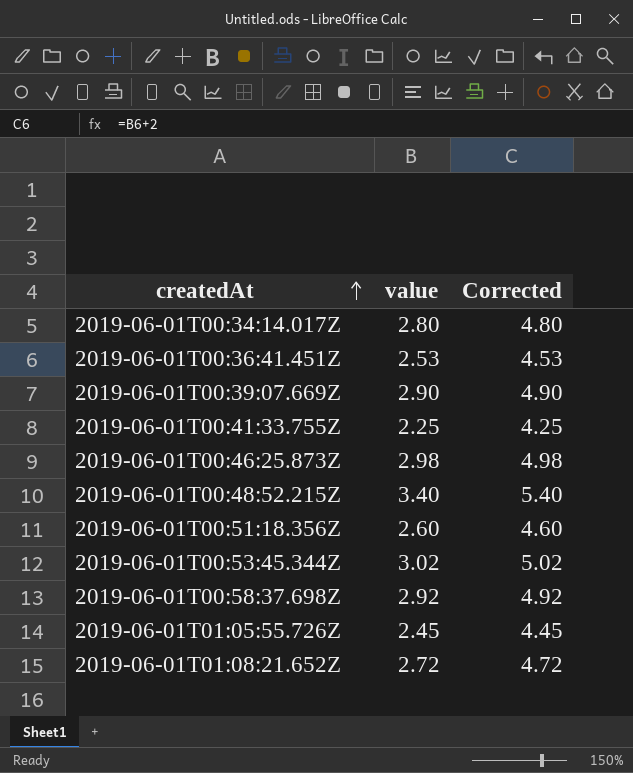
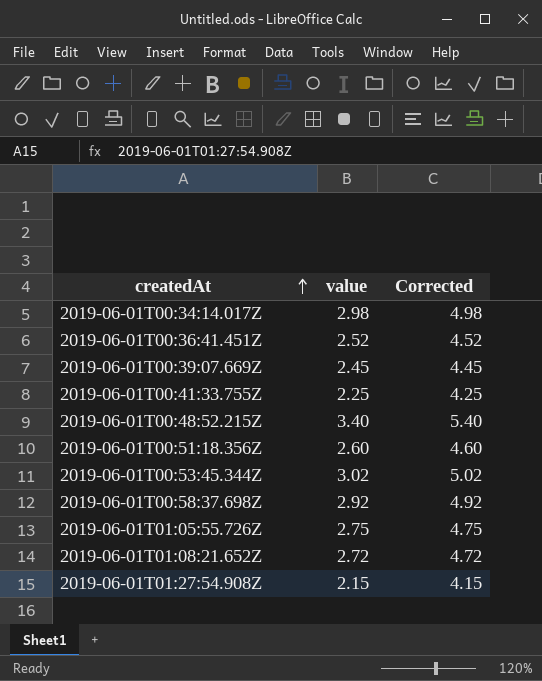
row 2019-06-01T00:46:25.873Z: 2.98 | 4.98 -> none
2019-06-01T00:34:14.017Z | value: 2.80 -> 2.98
2019-06-01T00:34:14.017Z | Corrected: 4.80 -> 4.98
2019-06-01T00:36:41.451Z | value: 2.53 -> 2.52
2019-06-01T00:36:41.451Z | Corrected: 4.53 -> 4.52
2019-06-01T00:39:07.669Z | value: 2.90 -> 2.45
2019-06-01T00:39:07.669Z | Corrected: 4.90 -> 4.45
2019-06-01T01:05:55.726Z | value: 2.45 -> 2.75
2019-06-01T01:05:55.726Z | Corrected: 4.45 -> 4.75
row 2019-06-01T01:27:54.908Z: none -> 2.15 | 4.15

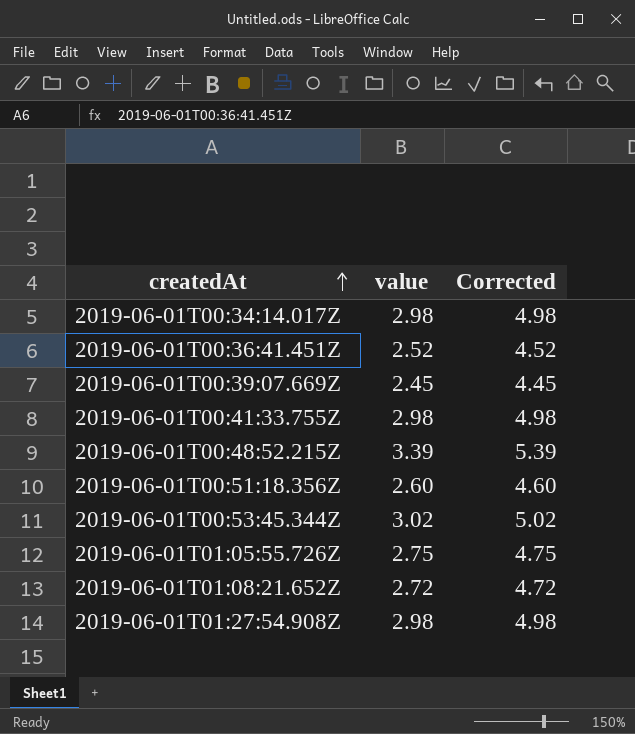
row 2019-06-01T00:58:37.698Z: 2.92 | 4.92 -> none
2019-06-01T00:41:33.755Z | value: 2.25 -> 2.98
2019-06-01T00:41:33.755Z | Corrected: 4.25 -> 4.98
2019-06-01T00:48:52.215Z | value: 3.40 -> 3.39
2019-06-01T00:48:52.215Z | Corrected: 5.40 -> 5.39
2019-06-01T01:27:54.908Z | value: 2.15 -> 2.98
2019-06-01T01:27:54.908Z | Corrected: 4.15 -> 4.98

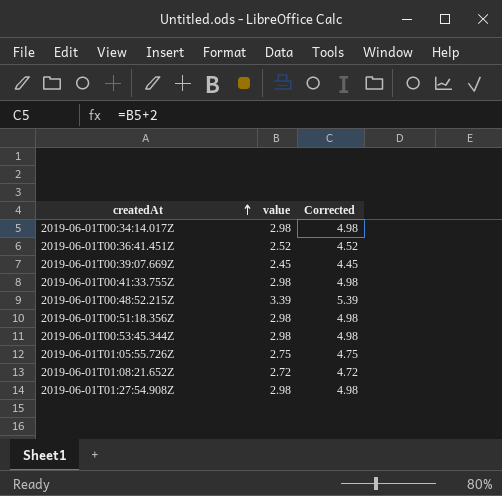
2019-06-01T00:51:18.356Z | value: 2.60 -> 2.98
2019-06-01T00:51:18.356Z | Corrected: 4.60 -> 4.98
2019-06-01T00:53:45.344Z | value: 3.02 -> 2.98
2019-06-01T00:53:45.344Z | Corrected: 5.02 -> 4.98

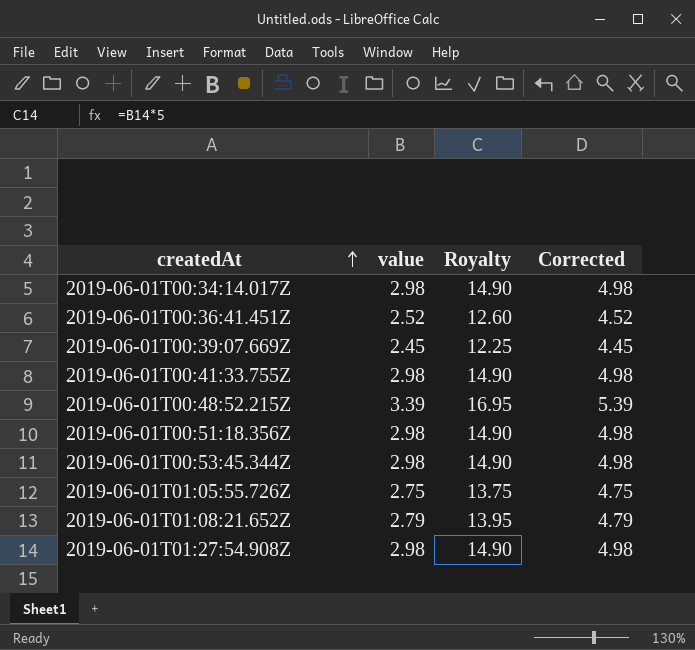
column Royalty | formula: none -> [value] * 5
2019-06-01T01:08:21.652Z | value: 2.72 -> 2.79
2019-06-01T01:08:21.652Z | Corrected: 4.72 -> 4.79

